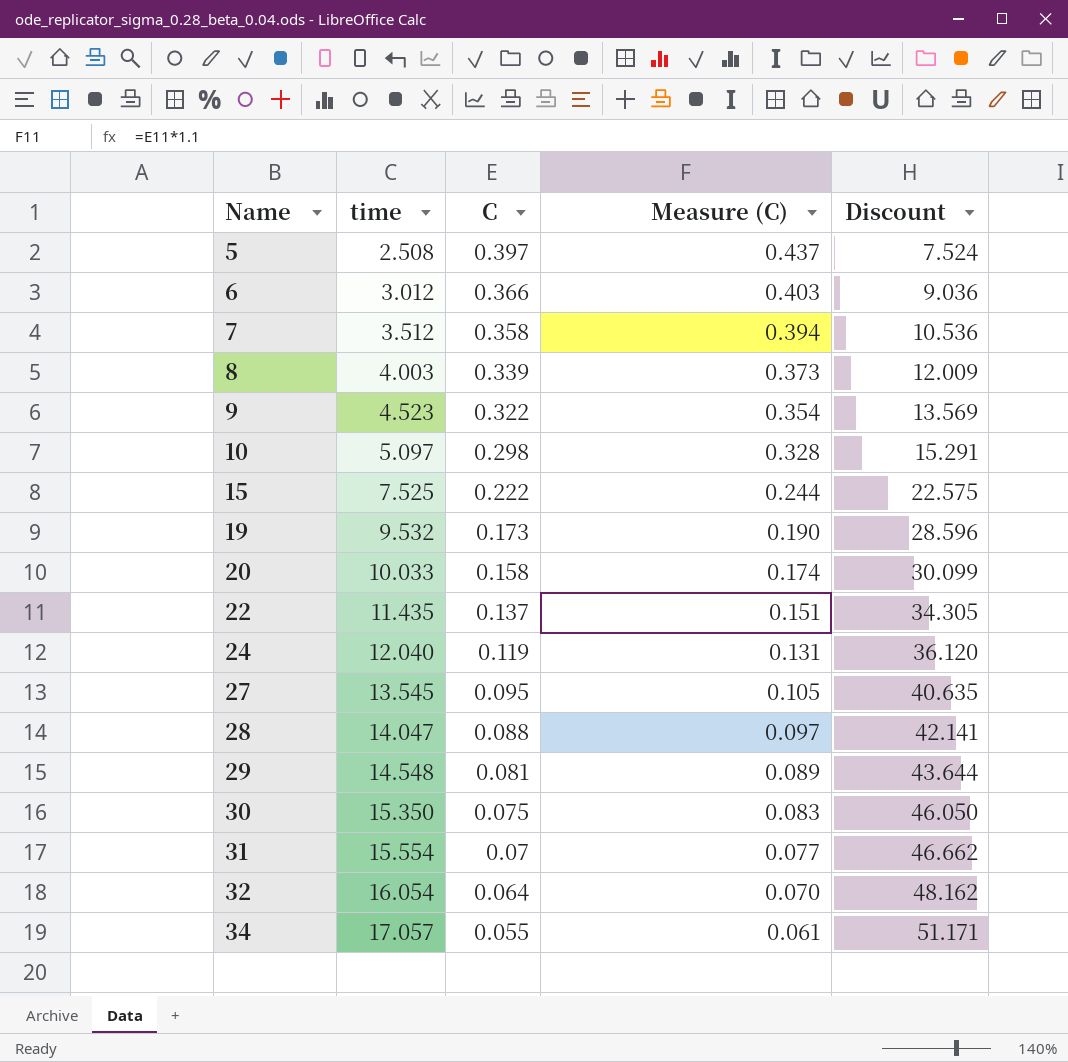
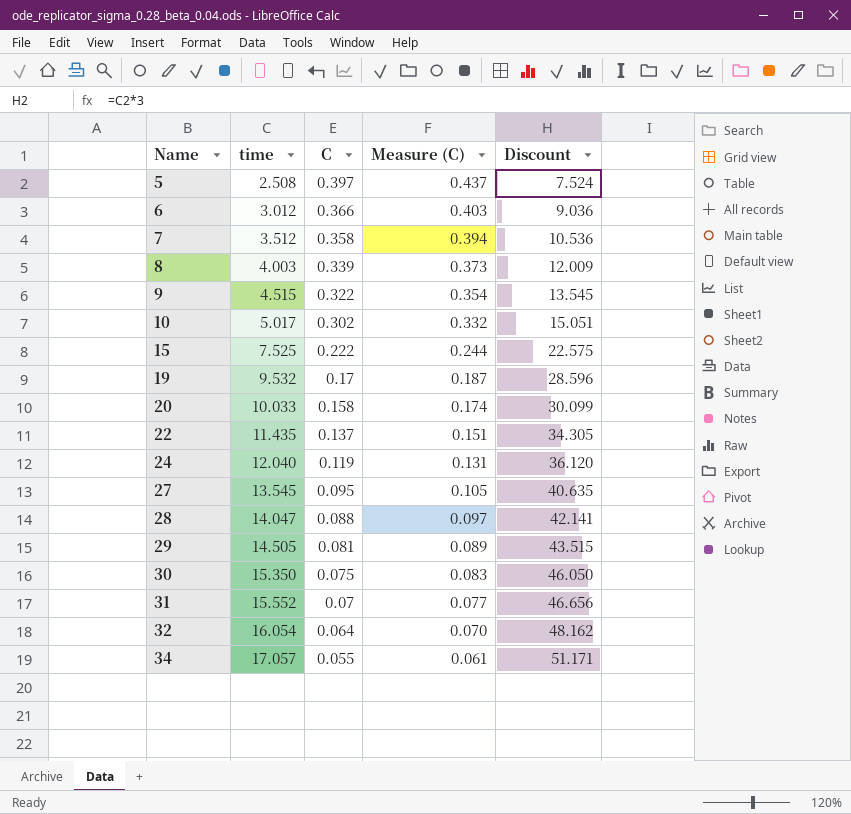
9 | time: 4.523 -> 4.515
9 | Discount: 13.569 -> 13.545
10 | time: 5.097 -> 5.017
10 | C: 0.298 -> 0.302
10 | Measure (C): 0.328 -> 0.332
10 | Discount: 15.291 -> 15.051
19 | C: 0.173 -> 0.17
19 | Measure (C): 0.190 -> 0.187
29 | time: 14.548 -> 14.505
29 | Discount: 43.644 -> 43.515
31 | time: 15.554 -> 15.552
31 | Discount: 46.662 -> 46.656

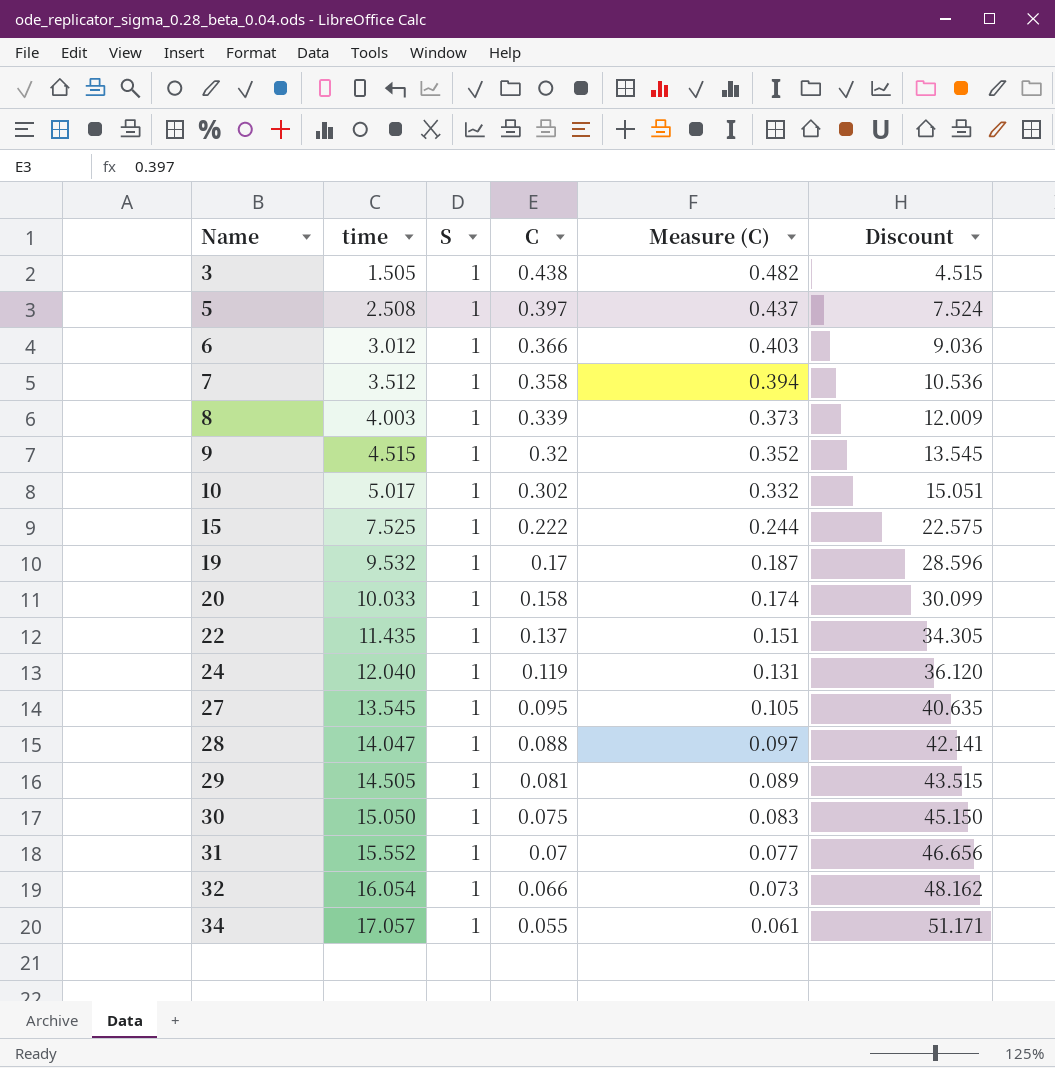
column S | position: none -> 3
row 3: none -> 1.505 | 1 | 0.438 | 0.482 | 4.515
9 | C: 0.322 -> 0.32
9 | Measure (C): 0.354 -> 0.352
30 | time: 15.350 -> 15.050
30 | Discount: 46.050 -> 45.150
32 | C: 0.064 -> 0.066
32 | Measure (C): 0.070 -> 0.073

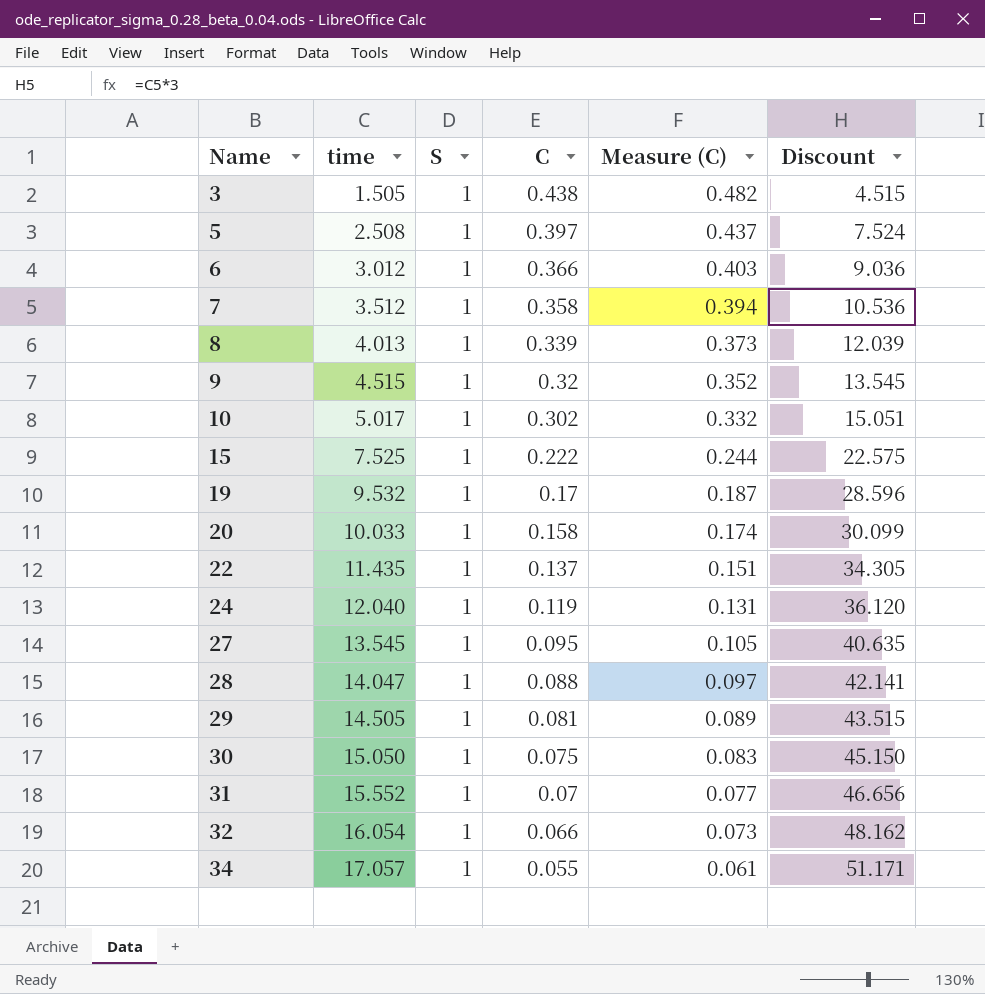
8 | time: 4.003 -> 4.013
8 | Discount: 12.009 -> 12.039

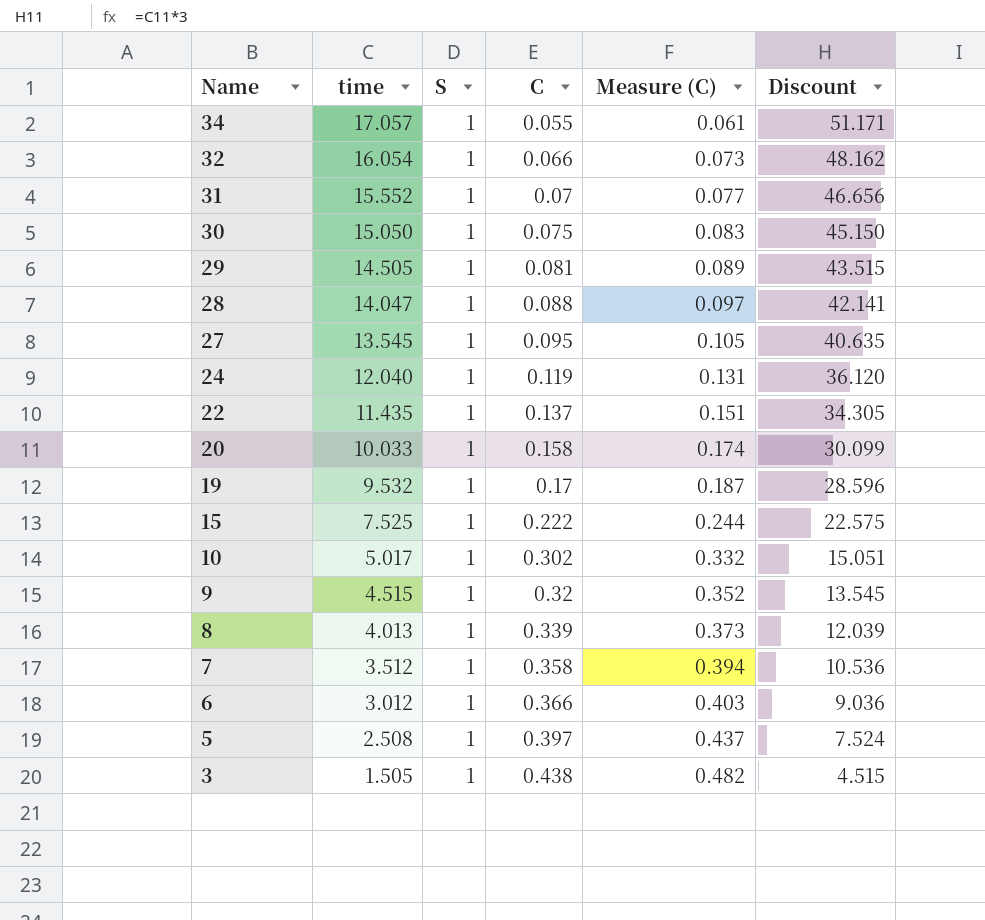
row order: Name ascending -> Name descending

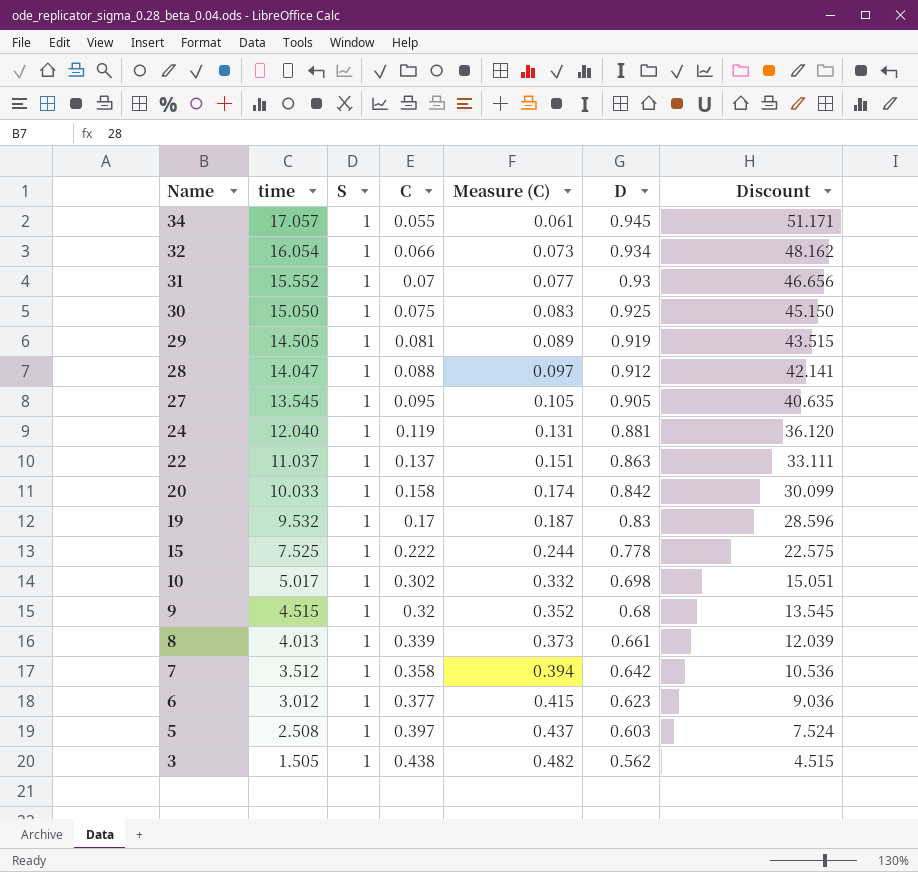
column D | formula: none -> [S] - [C]
22 | time: 11.435 -> 11.037
22 | Discount: 34.305 -> 33.111
6 | C: 0.366 -> 0.377
6 | Measure (C): 0.403 -> 0.415

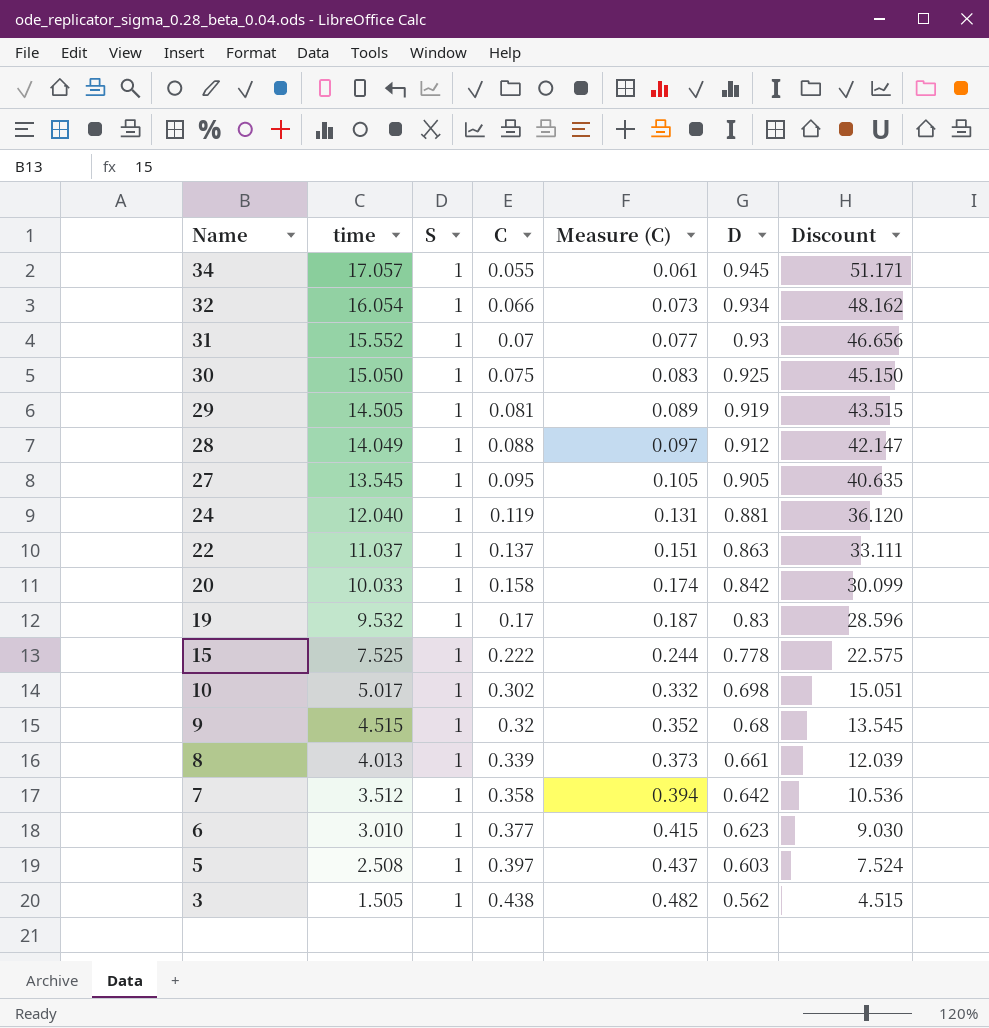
28 | time: 14.047 -> 14.049
28 | Discount: 42.141 -> 42.147
6 | time: 3.012 -> 3.010
6 | Discount: 9.036 -> 9.030

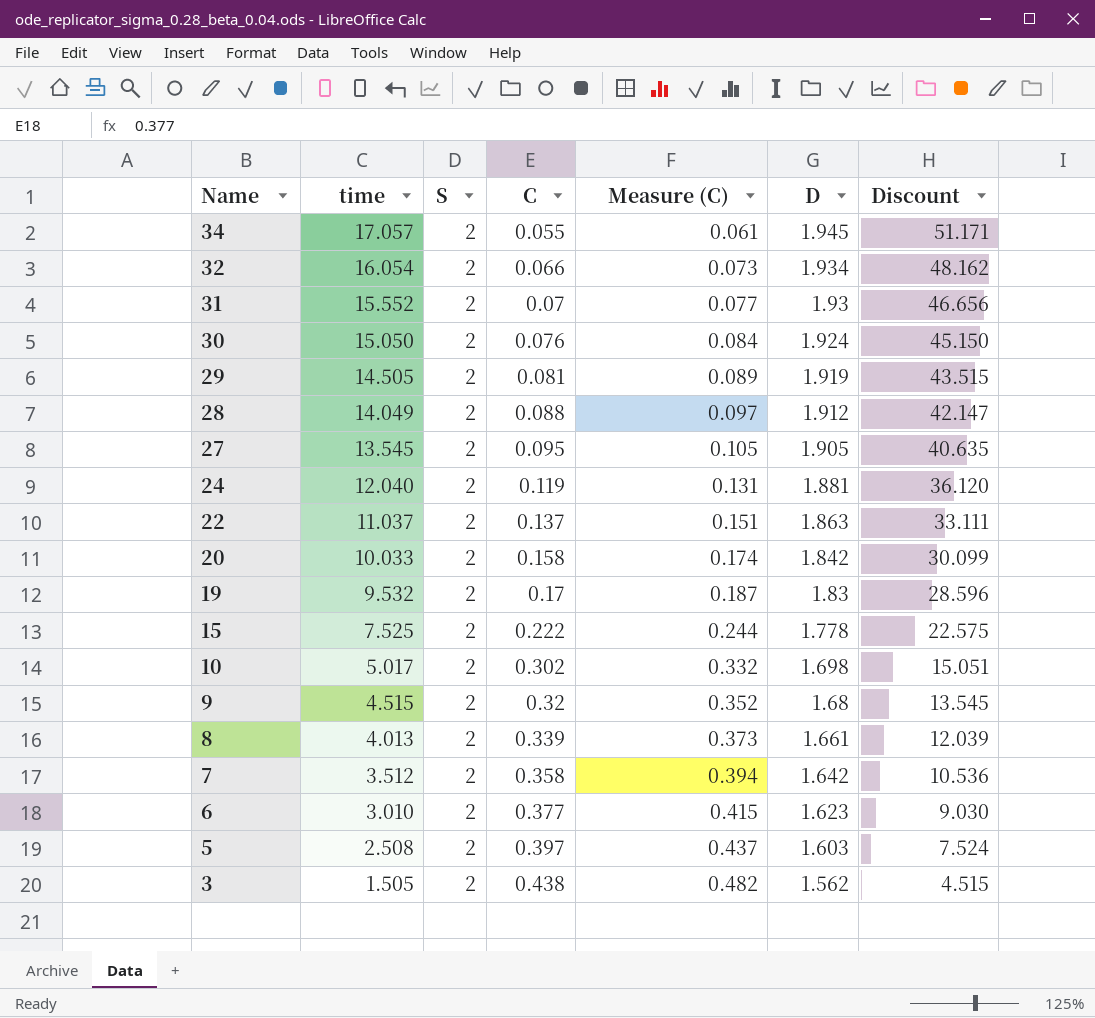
34 | S: 1 -> 2
34 | D: 0.945 -> 1.945
32 | S: 1 -> 2
32 | D: 0.934 -> 1.934
31 | S: 1 -> 2
31 | D: 0.93 -> 1.93
30 | S: 1 -> 2
30 | C: 0.075 -> 0.076
30 | Measure (C): 0.083 -> 0.084
30 | D: 0.925 -> 1.924
29 | S: 1 -> 2
29 | D: 0.919 -> 1.919
28 | S: 1 -> 2
28 | D: 0.912 -> 1.912
27 | S: 1 -> 2
27 | D: 0.905 -> 1.905
24 | S: 1 -> 2
24 | D: 0.881 -> 1.881
22 | S: 1 -> 2
22 | D: 0.863 -> 1.863
20 | S: 1 -> 2
20 | D: 0.842 -> 1.842
19 | S: 1 -> 2
19 | D: 0.83 -> 1.83
15 | S: 1 -> 2
15 | D: 0.778 -> 1.778
10 | S: 1 -> 2
10 | D: 0.698 -> 1.698
9 | S: 1 -> 2
9 | D: 0.68 -> 1.68
8 | S: 1 -> 2
8 | D: 0.661 -> 1.661
7 | S: 1 -> 2
7 | D: 0.642 -> 1.642
6 | S: 1 -> 2
6 | D: 0.623 -> 1.623
5 | S: 1 -> 2
5 | D: 0.603 -> 1.603
3 | S: 1 -> 2
3 | D: 0.562 -> 1.562

